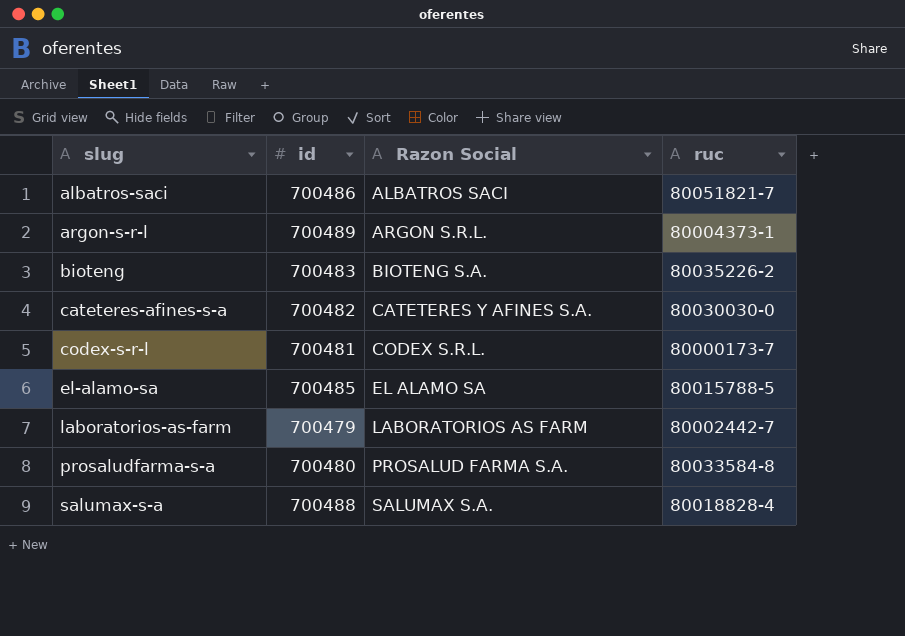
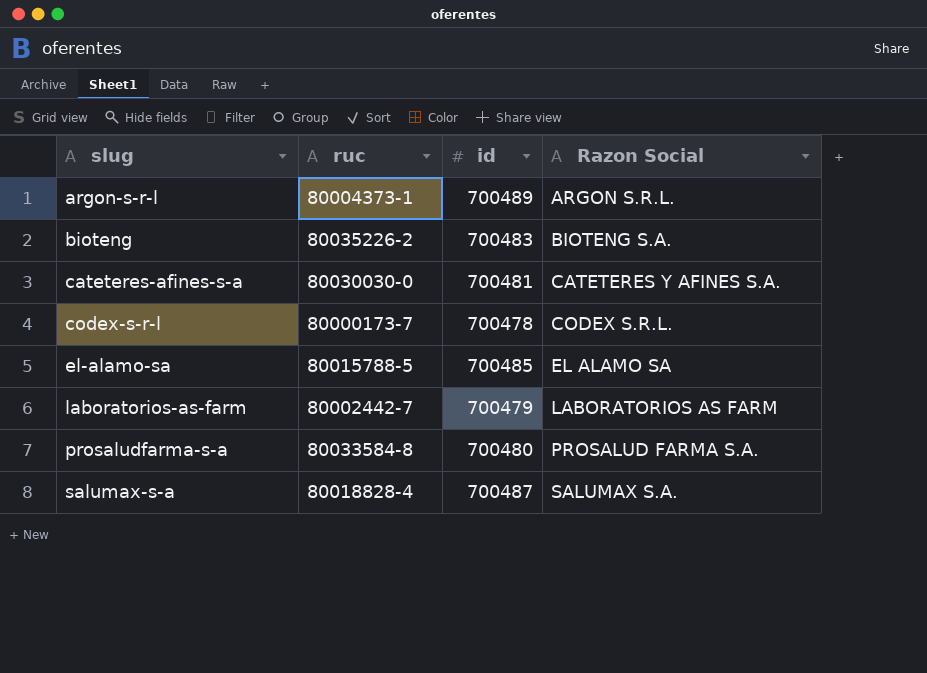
column ruc | position: 4 -> 2
row albatros-saci: 700486 | ALBATROS SACI | 80051821-7 -> none
cateteres-afines-s-a | id: 700482 -> 700481
codex-s-r-l | id: 700481 -> 700478
salumax-s-a | id: 700488 -> 700487

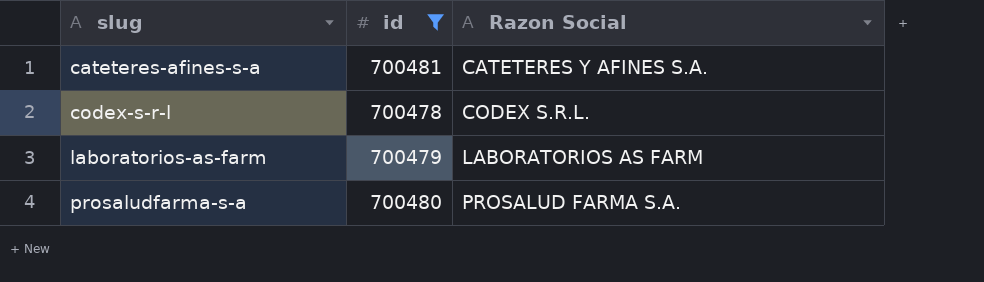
filter: none -> id <= 700481
column ruc | position: 2 -> none

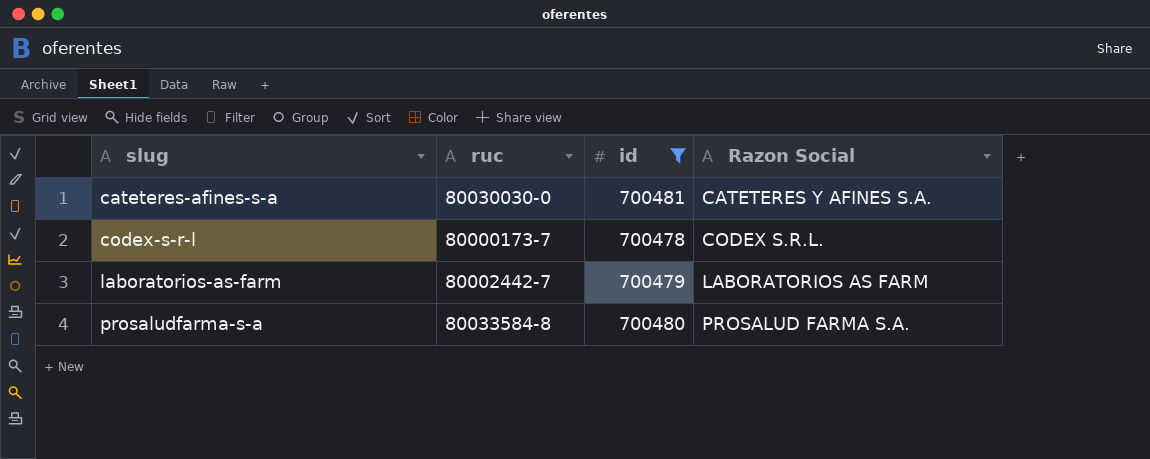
column ruc | position: none -> 2

